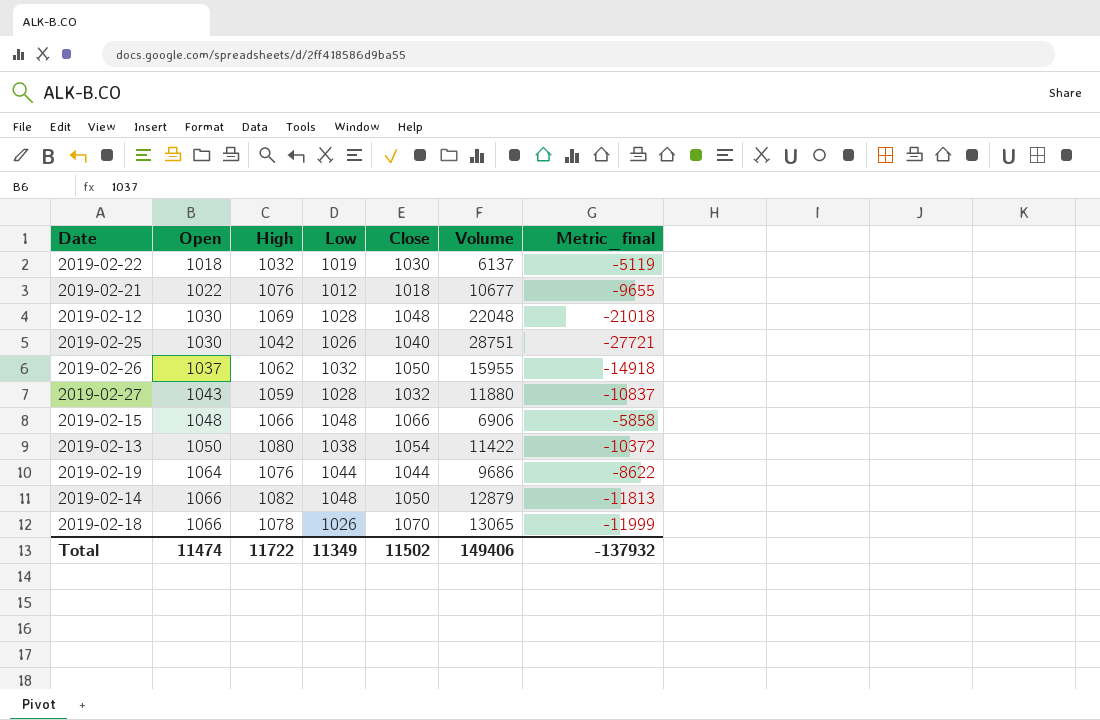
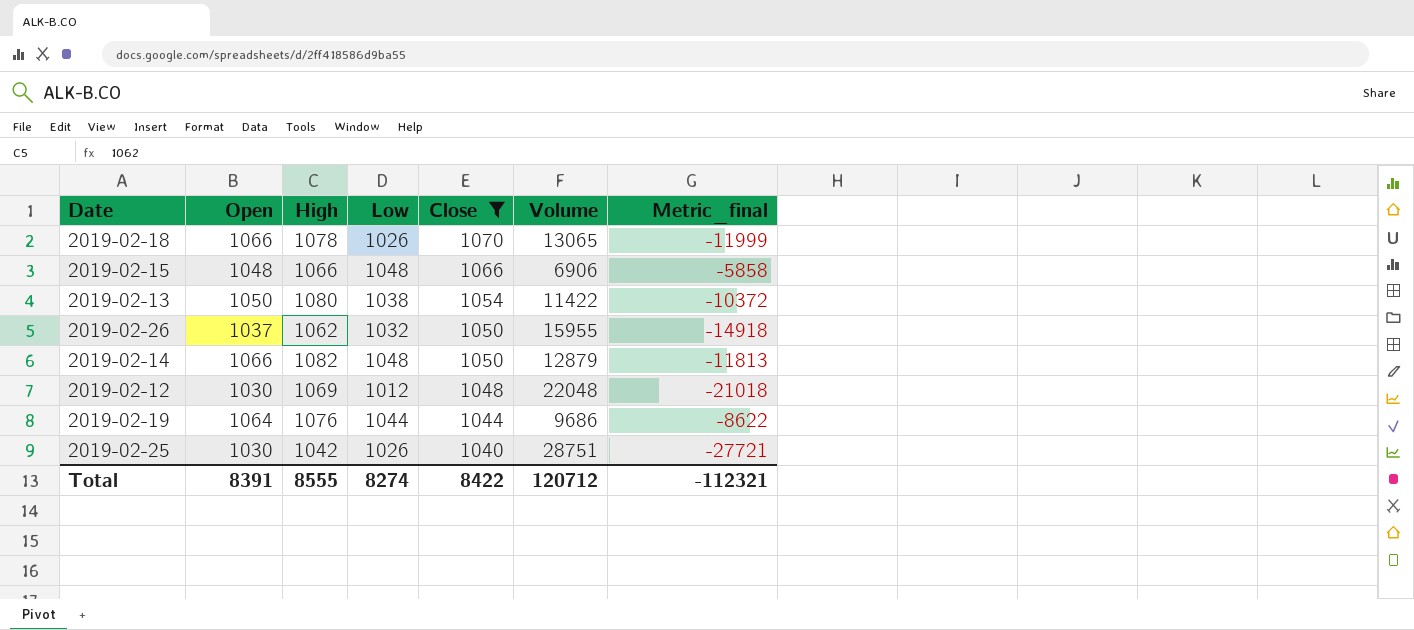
filter: none -> Close >= 1040
row order: Open ascending -> Close descending
2019-02-12 | Low: 1028 -> 1012
Total | Open: 11474 -> 8391
Total | High: 11722 -> 8555
Total | Low: 11349 -> 8274
Total | Close: 11502 -> 8422
Total | Volume: 149406 -> 120712
Total | Metric_final: -137932 -> -112321

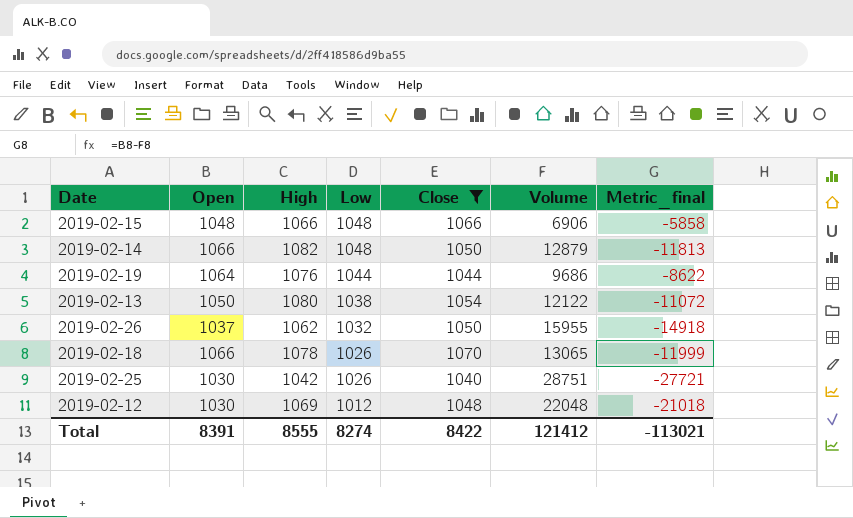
row order: Close descending -> Low descending
2019-02-13 | Volume: 11422 -> 12122
2019-02-13 | Metric_final: -10372 -> -11072
Total | Volume: 120712 -> 121412
Total | Metric_final: -112321 -> -113021

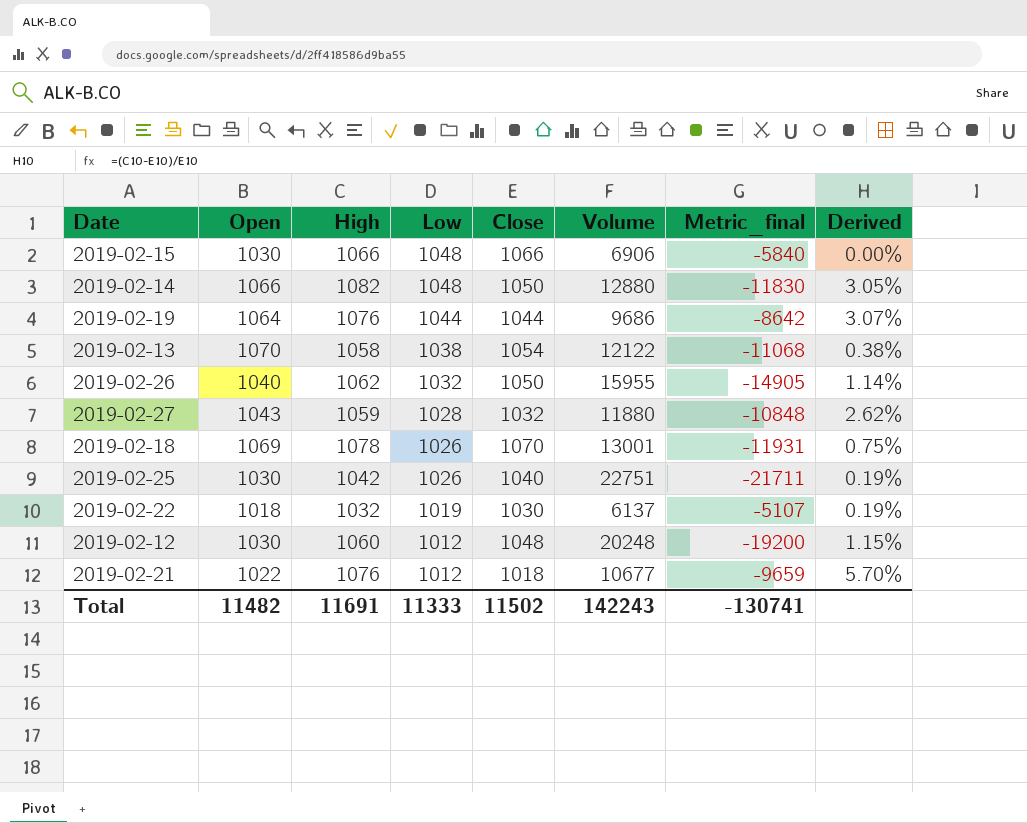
filter: Close >= 1040 -> none
column Metric_final | formula: [Open] - [Volume] -> [Close] - [Volume]
column Derived | formula: none -> ([High] - [Close]) / [Close]
2019-02-15 | Open: 1048 -> 1030
2019-02-14 | Volume: 12879 -> 12880
2019-02-13 | Open: 1050 -> 1070
2019-02-13 | High: 1080 -> 1058
2019-02-26 | Open: 1037 -> 1040
2019-02-18 | Open: 1066 -> 1069
2019-02-18 | Volume: 13065 -> 13001
2019-02-25 | Volume: 28751 -> 22751
2019-02-12 | High: 1069 -> 1060
2019-02-12 | Volume: 22048 -> 20248
Total | Open: 8391 -> 11482
Total | High: 8555 -> 11691
Total | Low: 8274 -> 11333
Total | Close: 8422 -> 11502
Total | Volume: 121412 -> 142243
Total | Metric_final: -113021 -> -130741

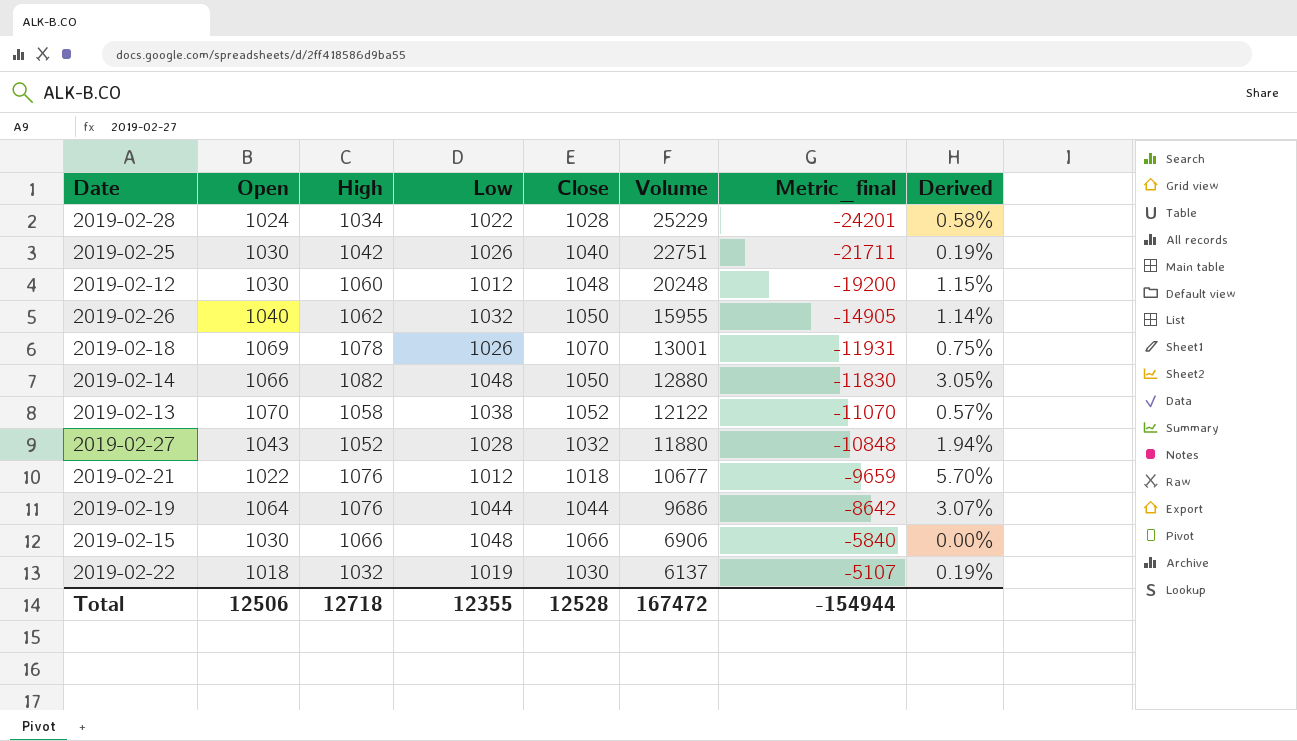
row order: Low descending -> Volume descending
row 2019-02-28: none -> 1024 | 1034 | 1022 | 1028 | 25229 | -24201 | 0.58%
2019-02-13 | Close: 1054 -> 1052
2019-02-13 | Metric_final: -11068 -> -11070
2019-02-13 | Derived: 0.38% -> 0.57%
2019-02-27 | High: 1059 -> 1052
2019-02-27 | Derived: 2.62% -> 1.94%
Total | Open: 11482 -> 12506
Total | High: 11691 -> 12718
Total | Low: 11333 -> 12355
Total | Close: 11502 -> 12528
Total | Volume: 142243 -> 167472
Total | Metric_final: -130741 -> -154944

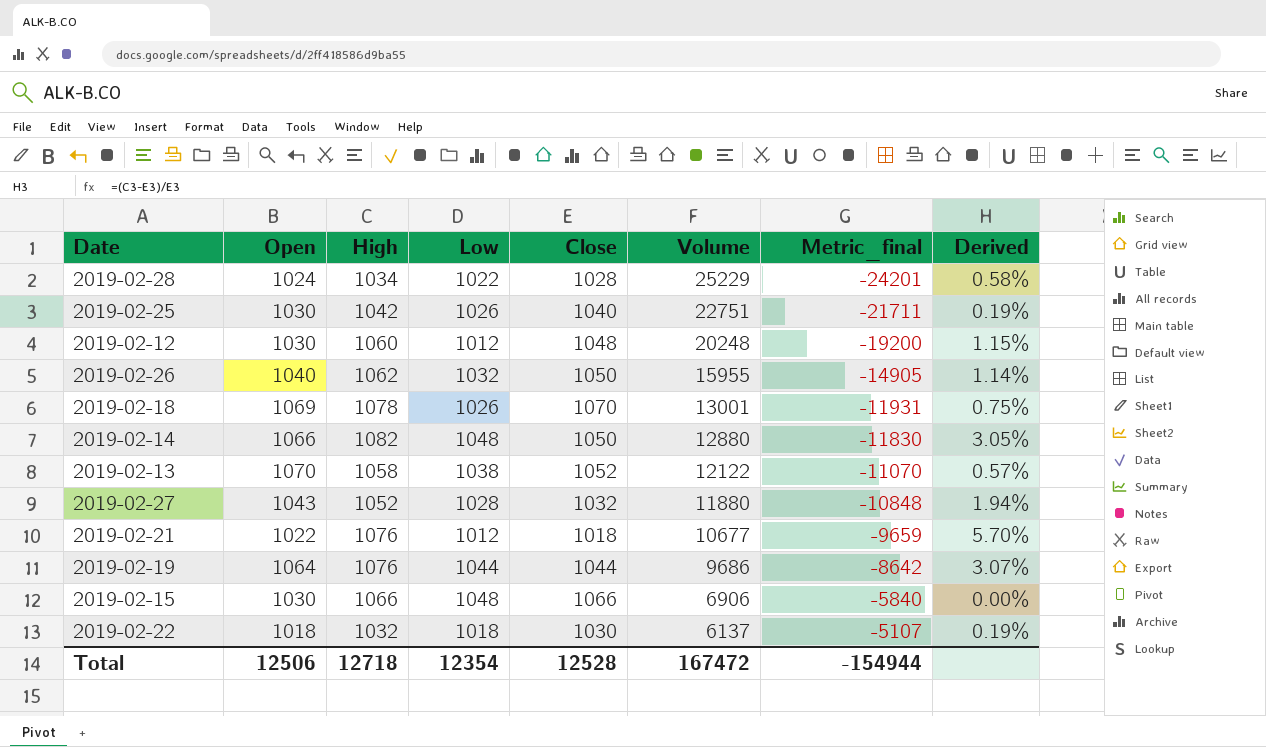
2019-02-22 | Low: 1019 -> 1018
Total | Low: 12355 -> 12354

